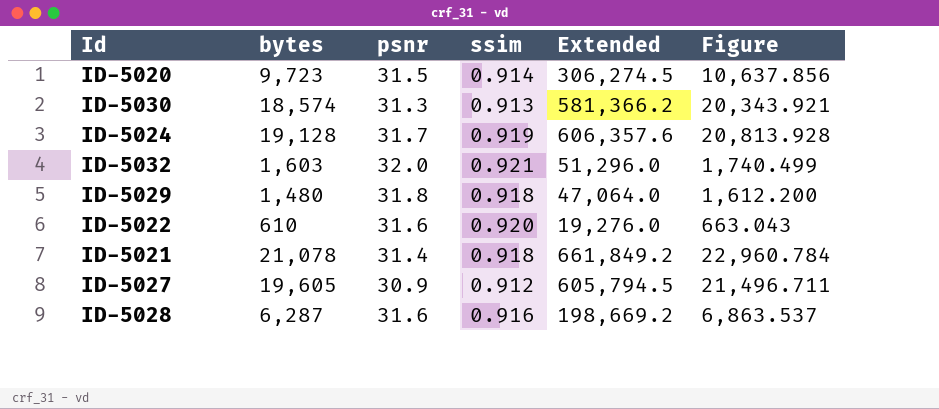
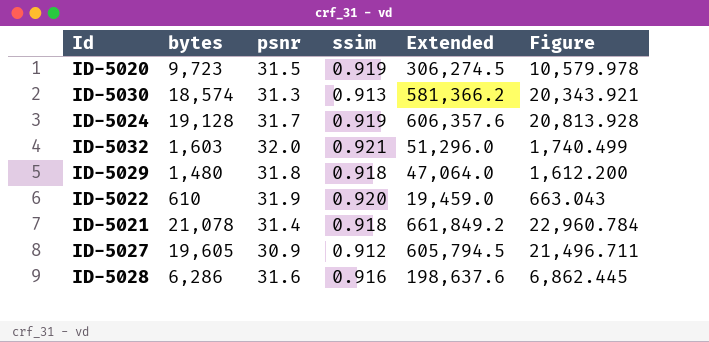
ID-5020 | ssim: 0.914 -> 0.919
ID-5020 | Figure: 10,637.856 -> 10,579.978
ID-5022 | psnr: 31.6 -> 31.9
ID-5022 | Extended: 19,276.0 -> 19,459.0
ID-5028 | bytes: 6,287 -> 6,286
ID-5028 | Extended: 198,669.2 -> 198,637.6
ID-5028 | Figure: 6,863.537 -> 6,862.445

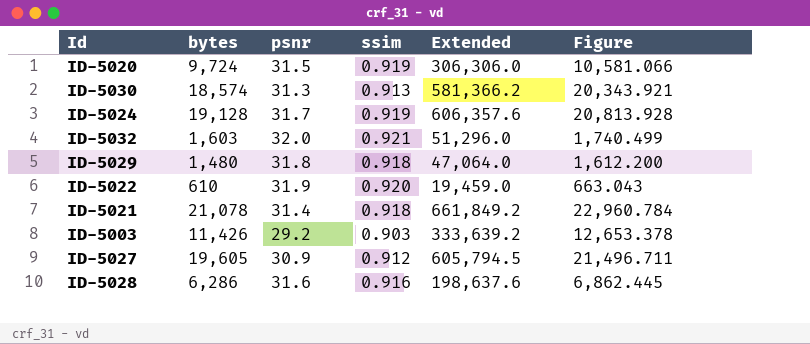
ID-5020 | bytes: 9,723 -> 9,724
ID-5020 | Extended: 306,274.5 -> 306,306.0
ID-5020 | Figure: 10,579.978 -> 10,581.066
row ID-5003: none -> 11,426 | 29.2 | 0.903 | 333,639.2 | 12,653.378

